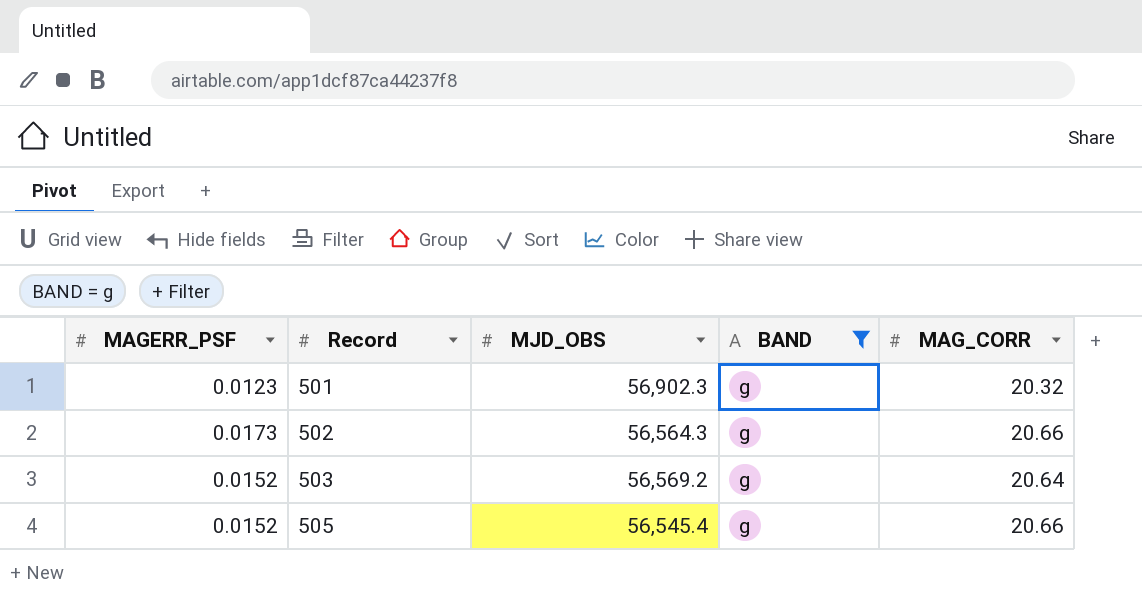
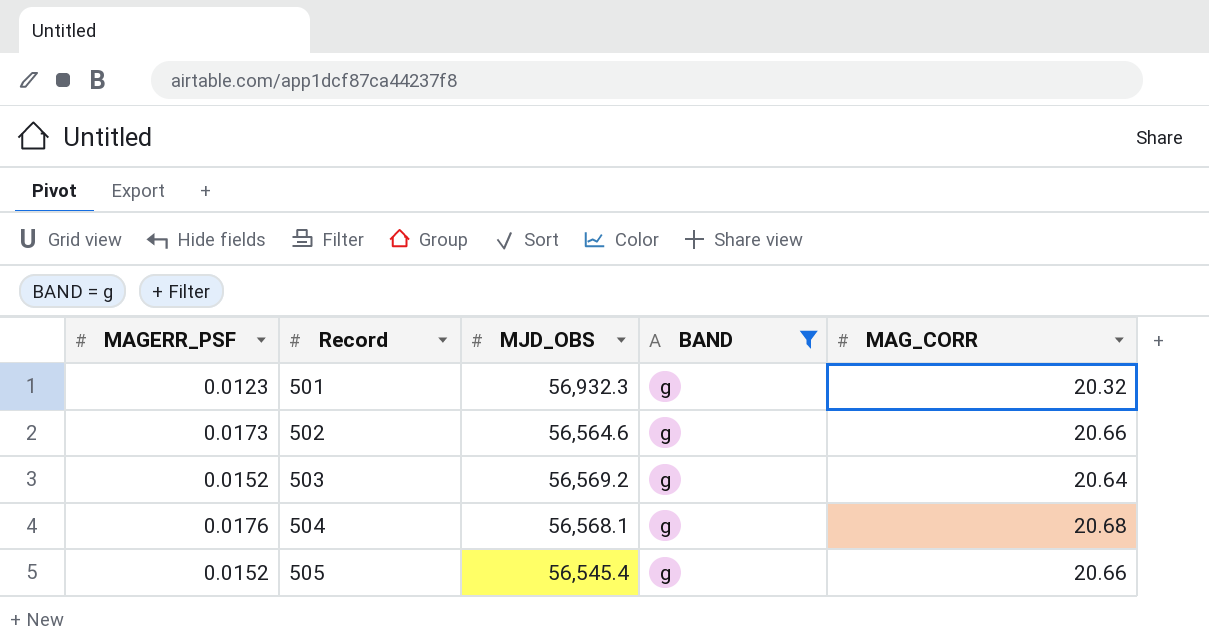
501 | MJD_OBS: 56,902.3 -> 56,932.3
502 | MJD_OBS: 56,564.3 -> 56,564.6
row 504: none -> 0.0176 | 56,568.1 | g | 20.68

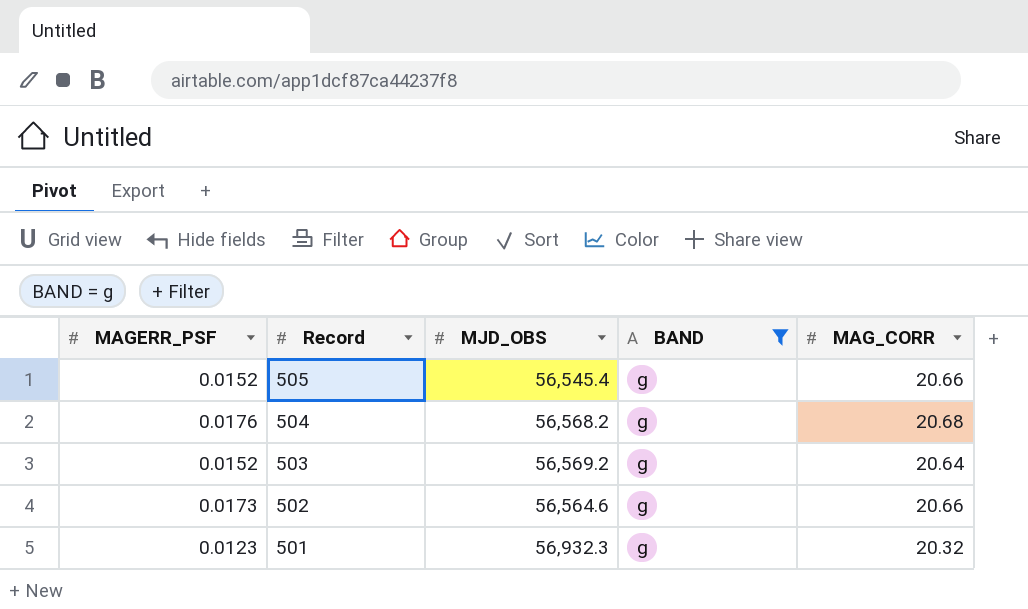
row order: Record ascending -> Record descending
504 | MJD_OBS: 56,568.1 -> 56,568.2

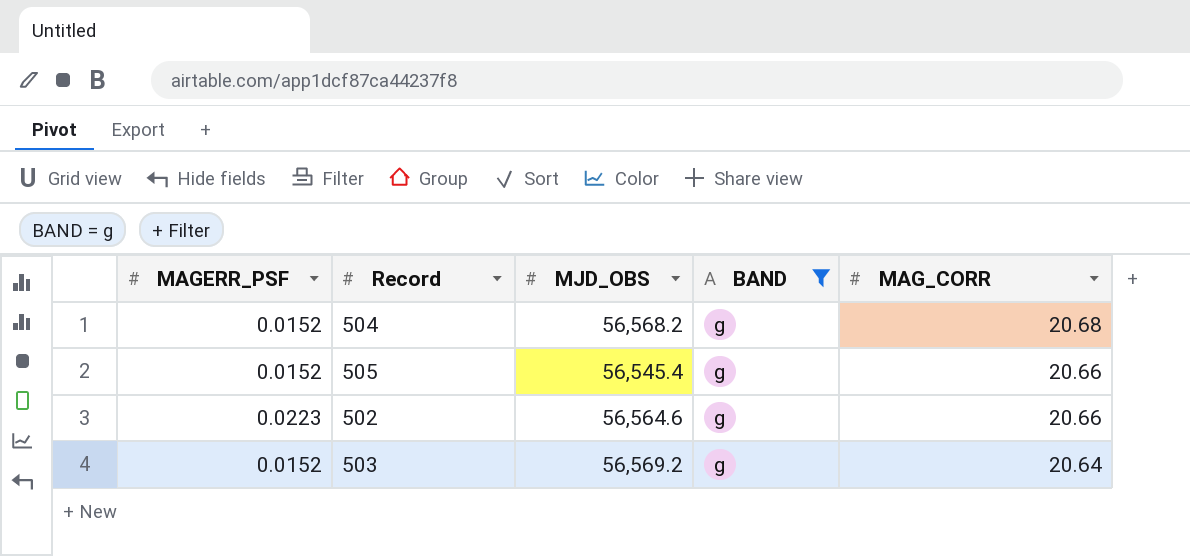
row order: Record descending -> MAG_CORR descending
row 501: 0.0123 | 56,932.3 | g | 20.32 -> none
504 | MAGERR_PSF: 0.0176 -> 0.0152
502 | MAGERR_PSF: 0.0173 -> 0.0223

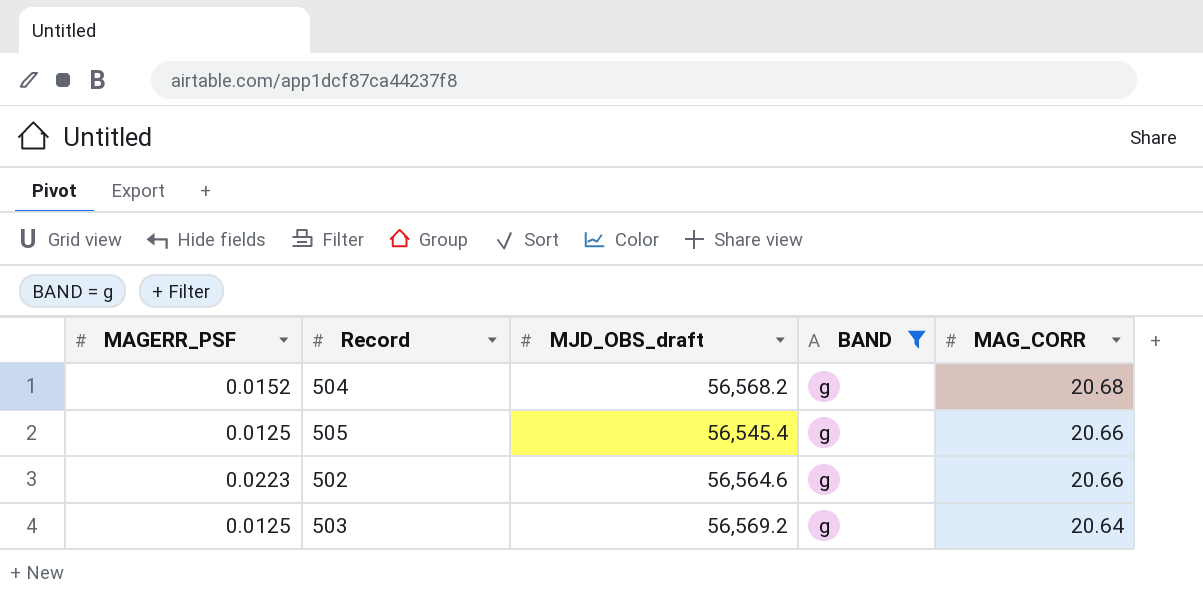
column name: MJD_OBS -> MJD_OBS_draft
505 | MAGERR_PSF: 0.0152 -> 0.0125
503 | MAGERR_PSF: 0.0152 -> 0.0125

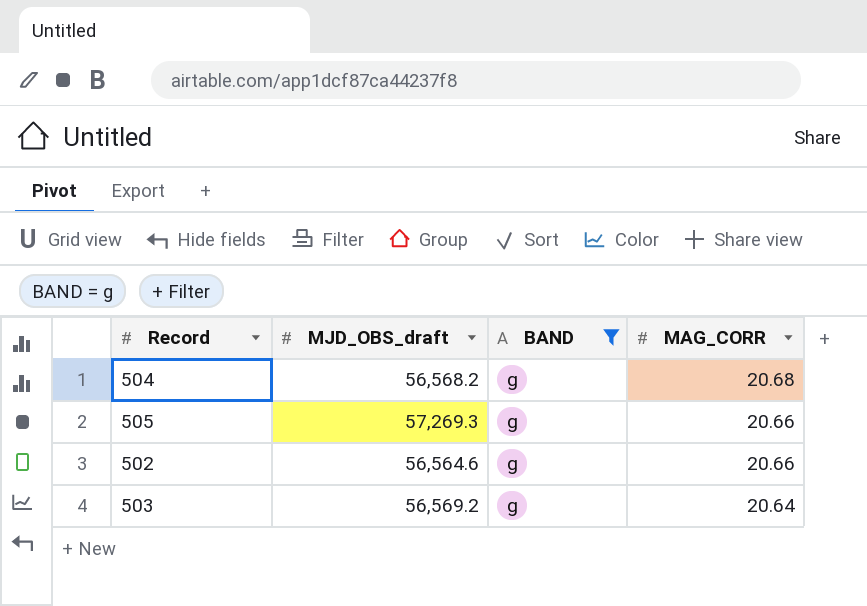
column MAGERR_PSF | position: 1 -> none
505 | MJD_OBS_draft: 56,545.4 -> 57,269.3

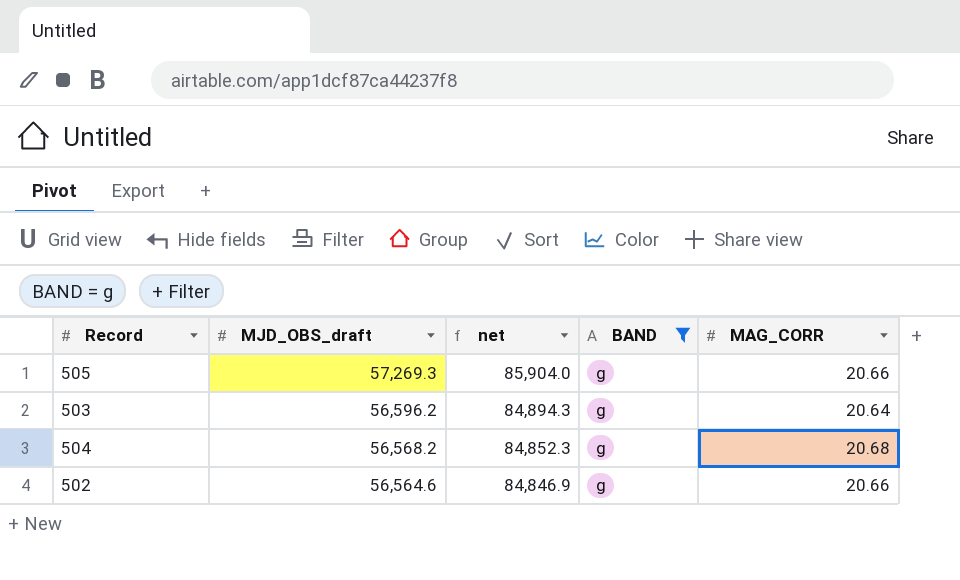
row order: MAG_CORR descending -> MJD_OBS_draft descending
column net | formula: none -> [MJD_OBS_draft] * 1.5
503 | MJD_OBS_draft: 56,569.2 -> 56,596.2

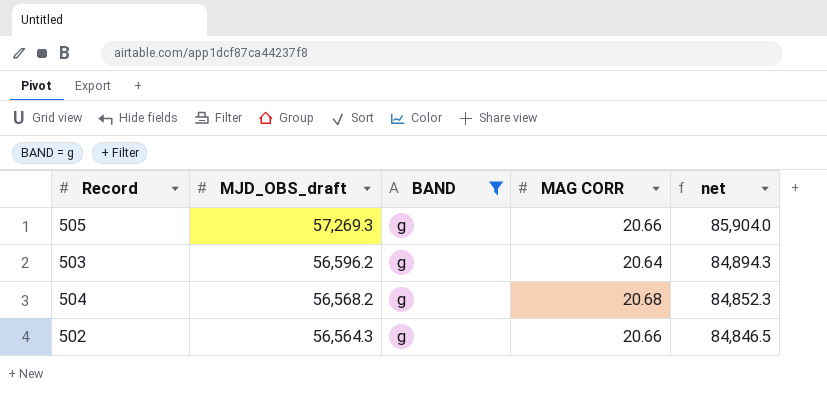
column name: MAG_CORR -> MAG CORR
column net | position: 3 -> 5
502 | MJD_OBS_draft: 56,564.6 -> 56,564.3
502 | net: 84,846.9 -> 84,846.5

